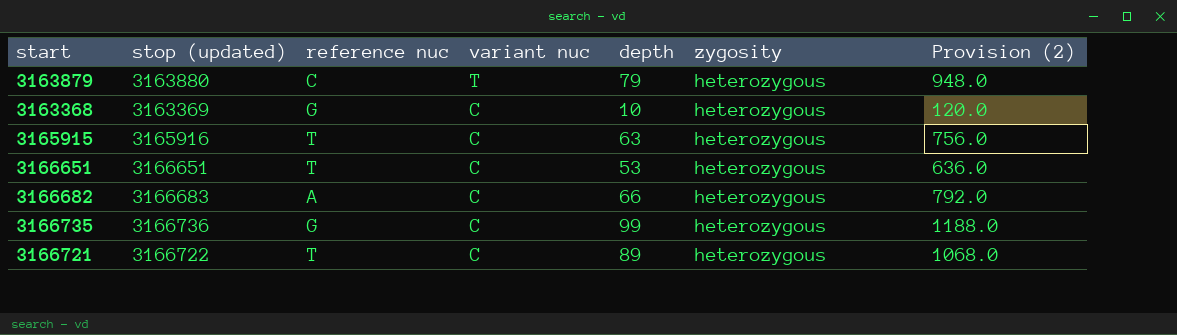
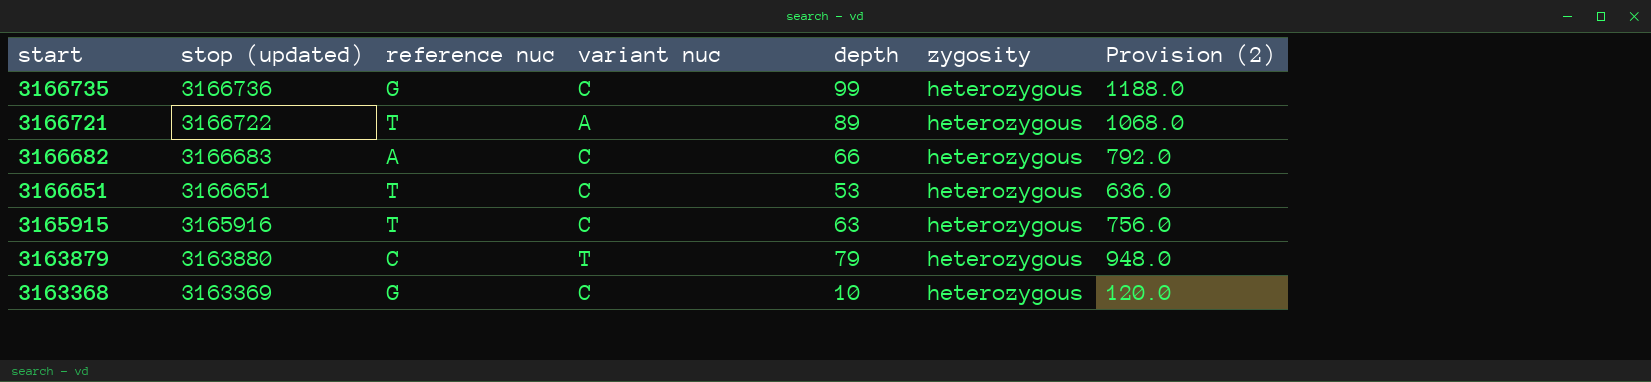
row order: variant nuc descending -> start descending
3166721 | variant nuc: C -> A

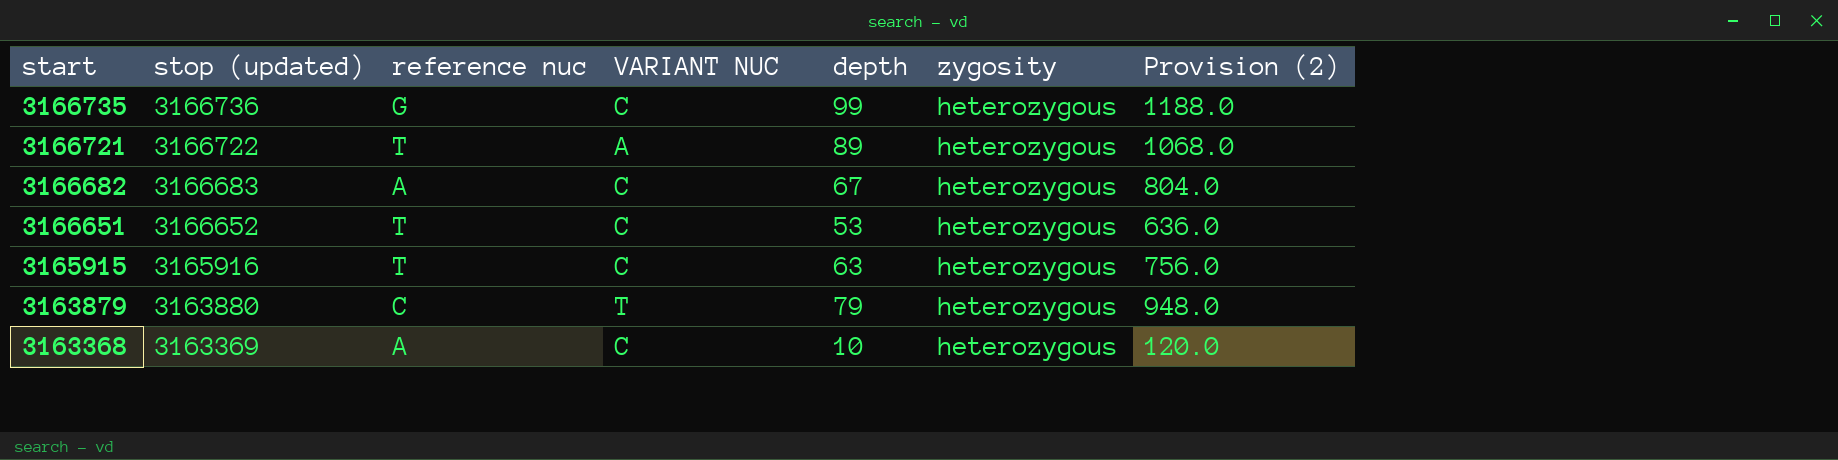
column name: variant nuc -> VARIANT NUC
3166682 | depth: 66 -> 67
3166682 | Provision (2): 792.0 -> 804.0
3166651 | stop (updated): 3166651 -> 3166652
3163368 | reference nuc: G -> A

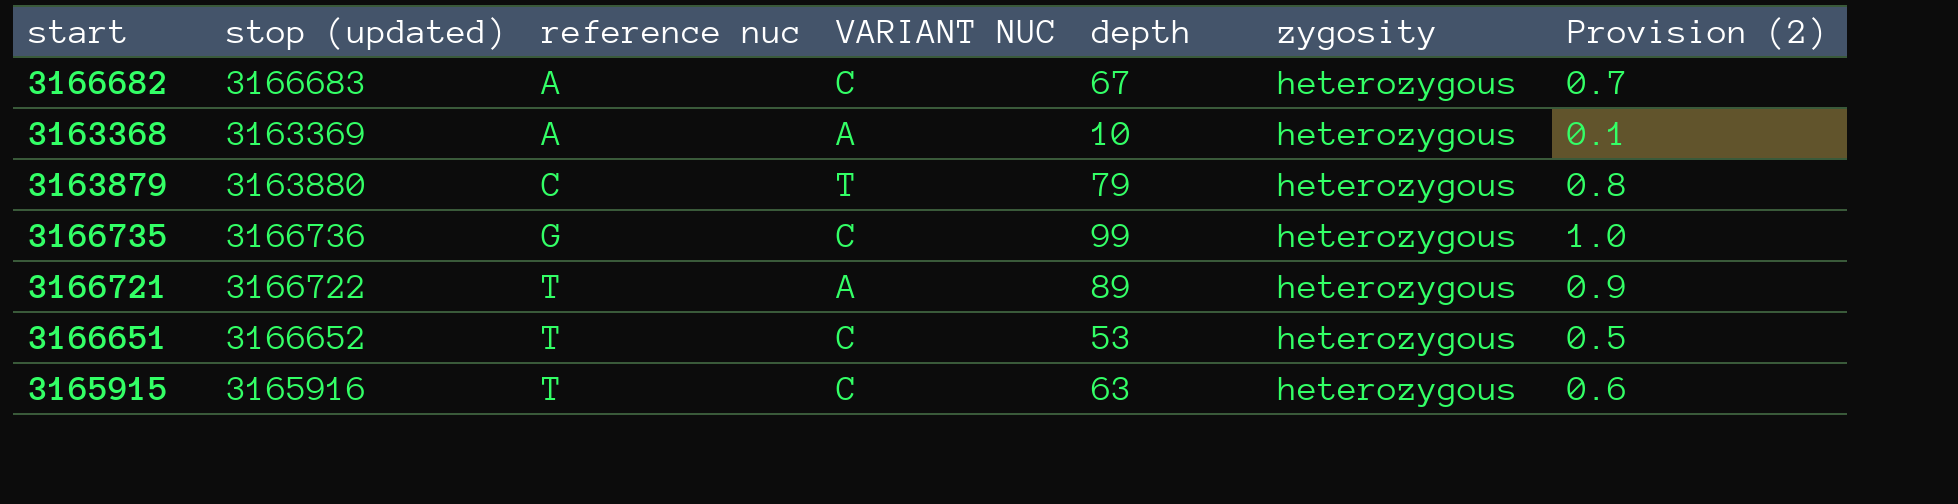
row order: start descending -> reference nuc ascending
column Provision (2) | formula: [depth] * 12 -> [depth] * 0.01
3163368 | VARIANT NUC: C -> A

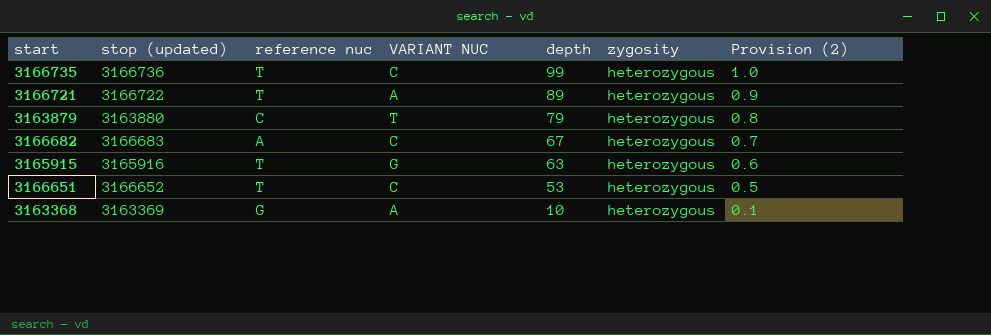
row order: reference nuc ascending -> depth descending
3166735 | reference nuc: G -> T
3165915 | VARIANT NUC: C -> G
3163368 | reference nuc: A -> G

